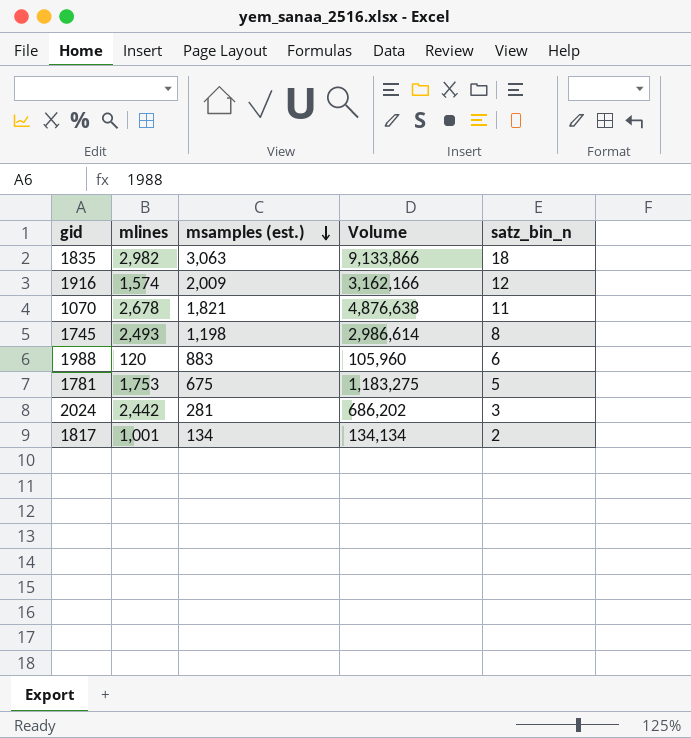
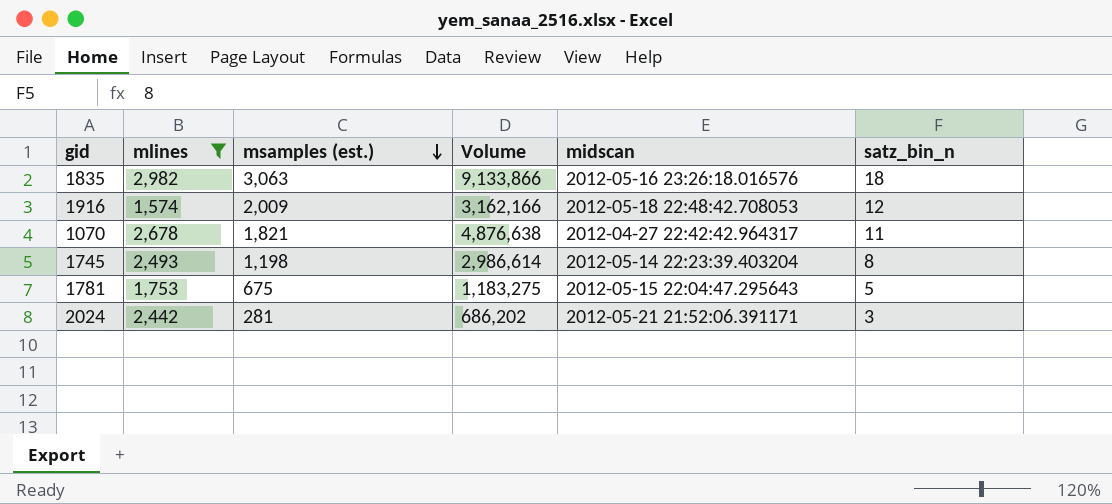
filter: none -> mlines >= 1,574
column midscan | position: none -> 5

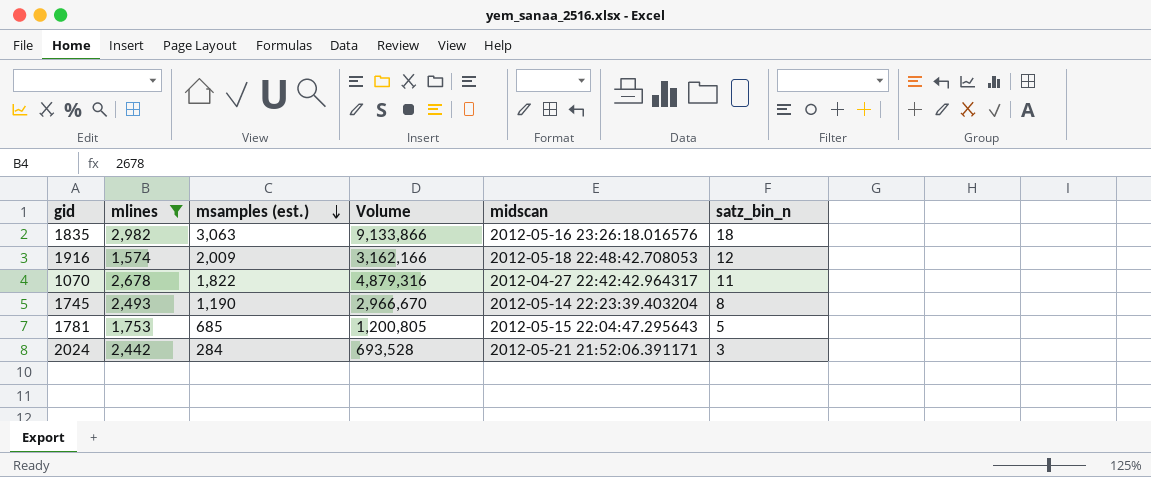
1070 | msamples (est.): 1,821 -> 1,822
1070 | Volume: 4,876,638 -> 4,879,316
1745 | msamples (est.): 1,198 -> 1,190
1745 | Volume: 2,986,614 -> 2,966,670
1781 | msamples (est.): 675 -> 685
1781 | Volume: 1,183,275 -> 1,200,805
2024 | msamples (est.): 281 -> 284
2024 | Volume: 686,202 -> 693,528

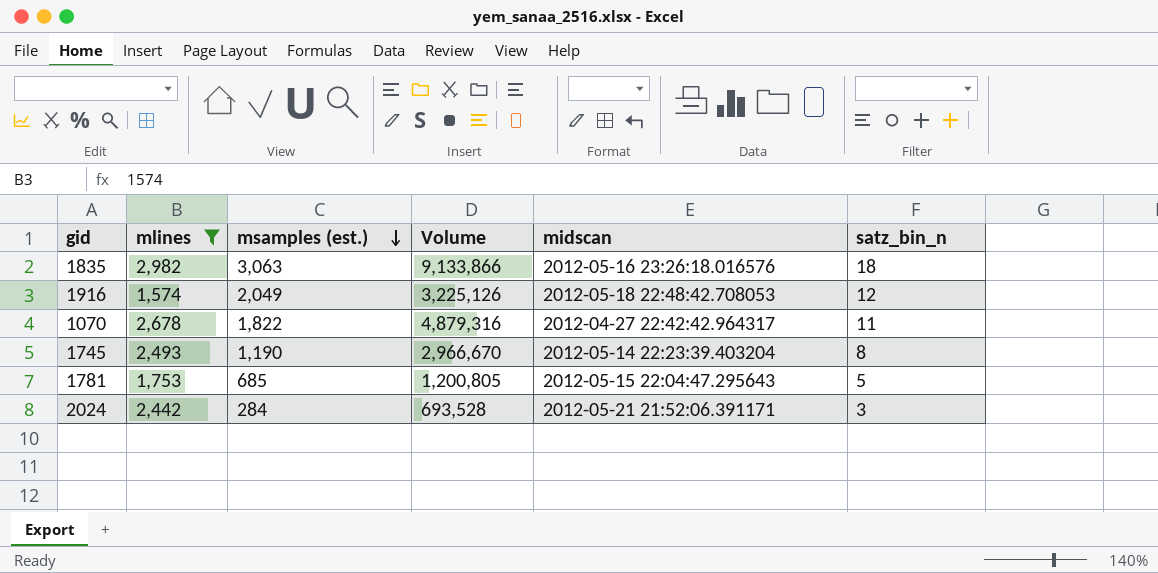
1916 | msamples (est.): 2,009 -> 2,049
1916 | Volume: 3,162,166 -> 3,225,126

